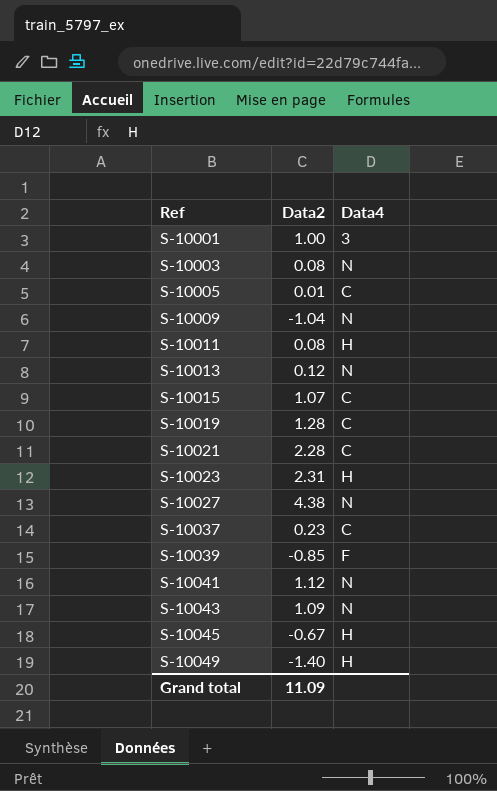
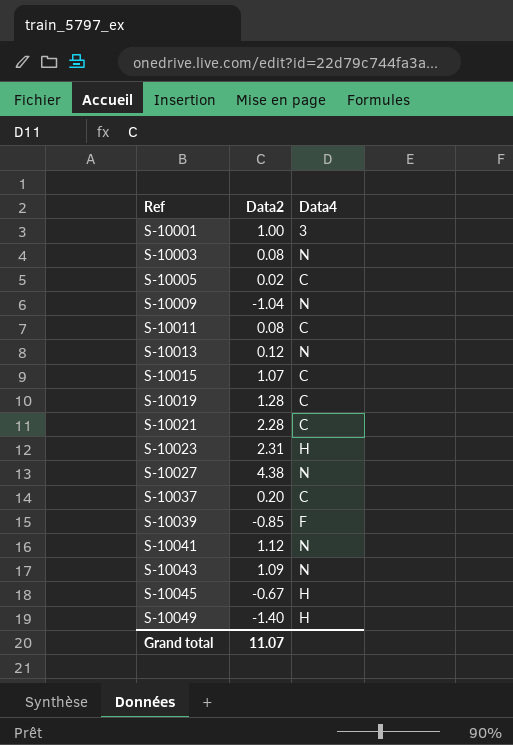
S-10005 | Data2: 0.01 -> 0.02
S-10011 | Data4: H -> C
S-10037 | Data2: 0.23 -> 0.20
Grand total | Data2: 11.09 -> 11.07

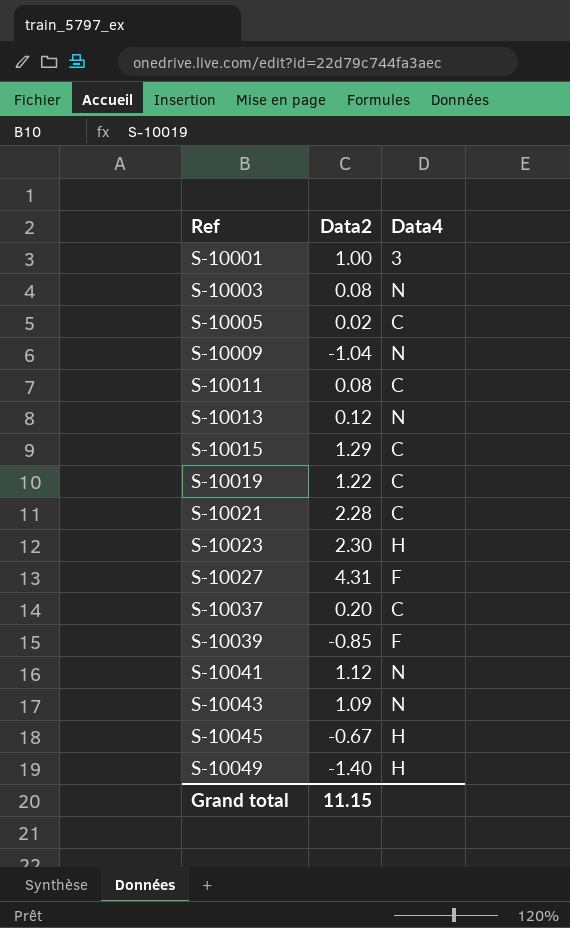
S-10015 | Data2: 1.07 -> 1.29
S-10019 | Data2: 1.28 -> 1.22
S-10023 | Data2: 2.31 -> 2.30
S-10027 | Data2: 4.38 -> 4.31
S-10027 | Data4: N -> F
Grand total | Data2: 11.07 -> 11.15

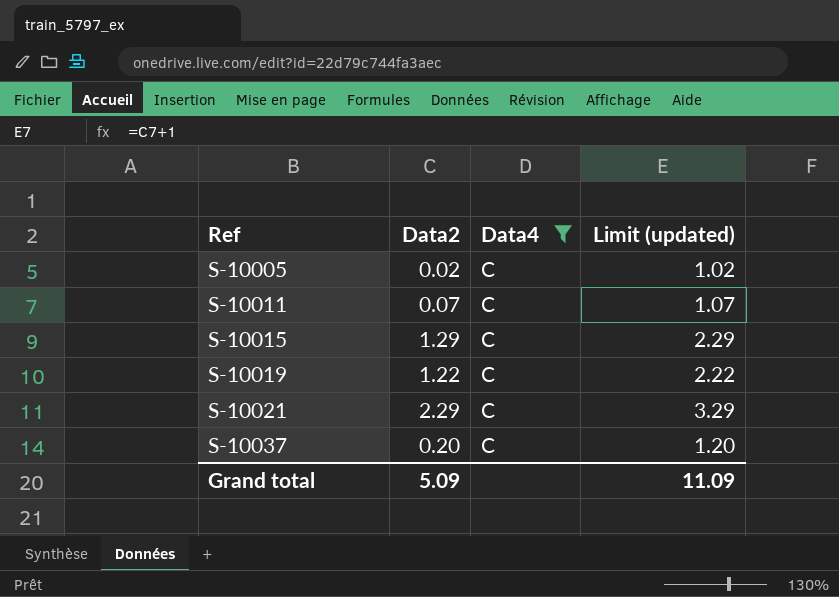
filter: none -> Data4 = C
column Limit (updated) | formula: none -> [Data2] + 1
S-10011 | Data2: 0.08 -> 0.07
S-10021 | Data2: 2.28 -> 2.29
Grand total | Data2: 11.15 -> 5.09

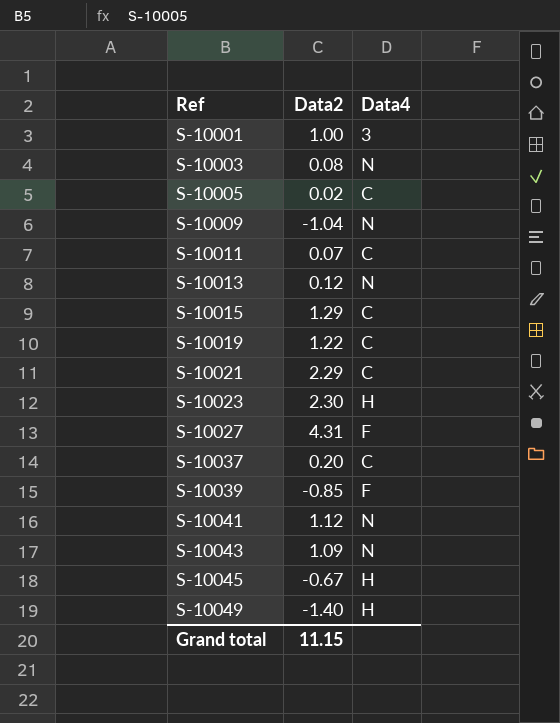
filter: Data4 = C -> none
column Limit (updated) | formula: [Data2] + 1 -> none
Grand total | Data2: 5.09 -> 11.15

